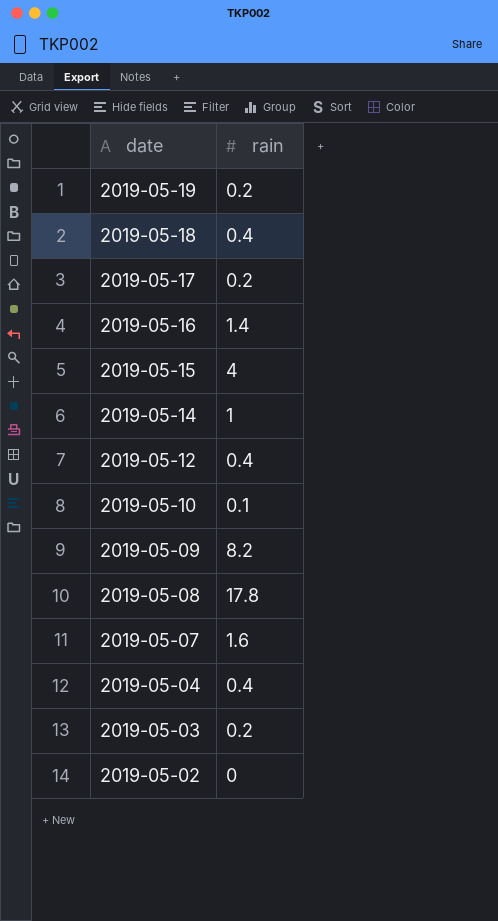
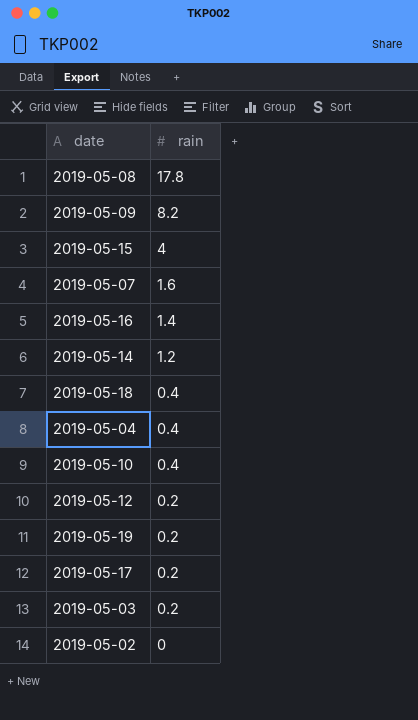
row order: date descending -> rain descending
2019-05-14 | rain: 1 -> 1.2
2019-05-10 | rain: 0.1 -> 0.4
2019-05-12 | rain: 0.4 -> 0.2

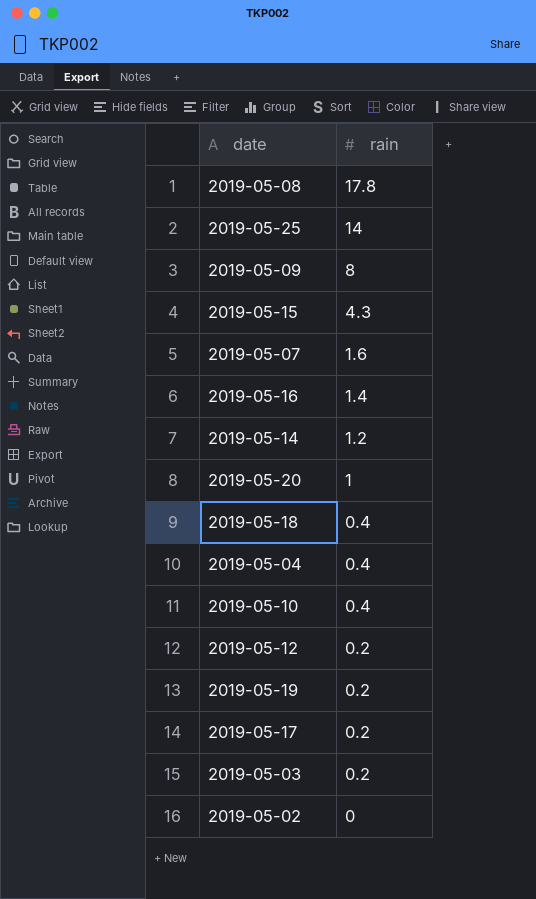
row 2019-05-25: none -> 14
2019-05-09 | rain: 8.2 -> 8
2019-05-15 | rain: 4 -> 4.3
row 2019-05-20: none -> 1

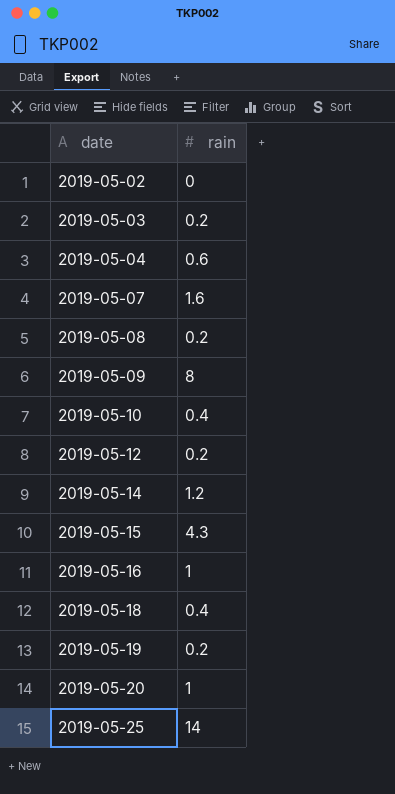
row order: rain descending -> date ascending
row 2019-05-17: 0.2 -> none
2019-05-04 | rain: 0.4 -> 0.6
2019-05-08 | rain: 17.8 -> 0.2
2019-05-16 | rain: 1.4 -> 1

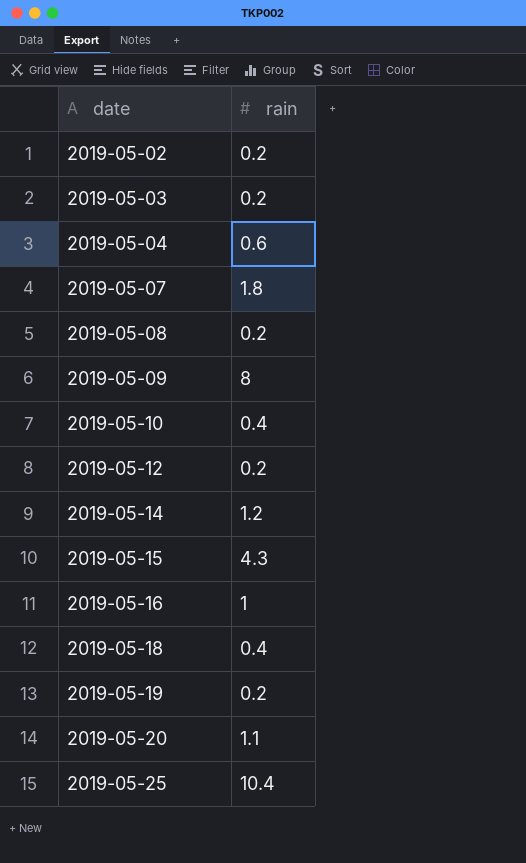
2019-05-02 | rain: 0 -> 0.2
2019-05-07 | rain: 1.6 -> 1.8
2019-05-20 | rain: 1 -> 1.1
2019-05-25 | rain: 14 -> 10.4

